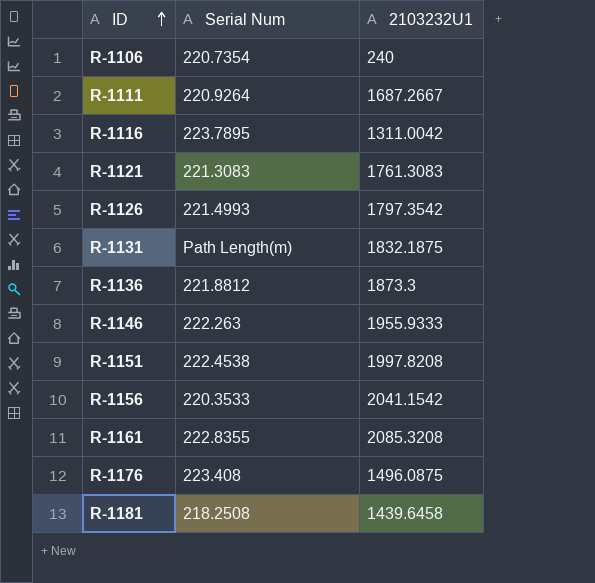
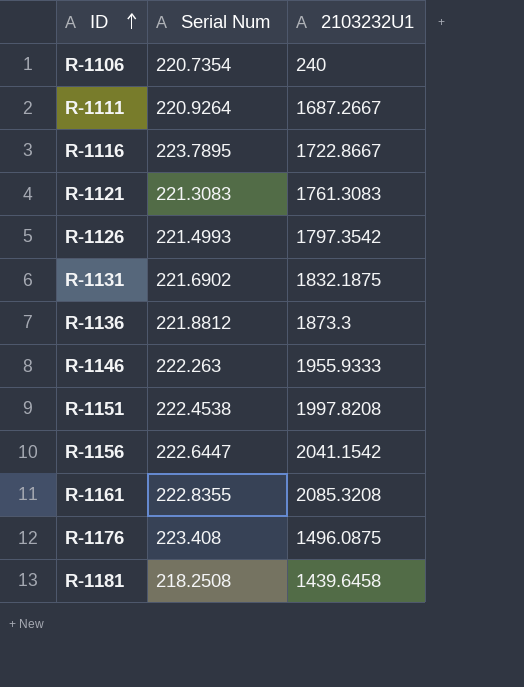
R-1116 | 2103232U1: 1311.0042 -> 1722.8667
R-1131 | Serial Num: Path Length(m) -> 221.6902
R-1156 | Serial Num: 220.3533 -> 222.6447

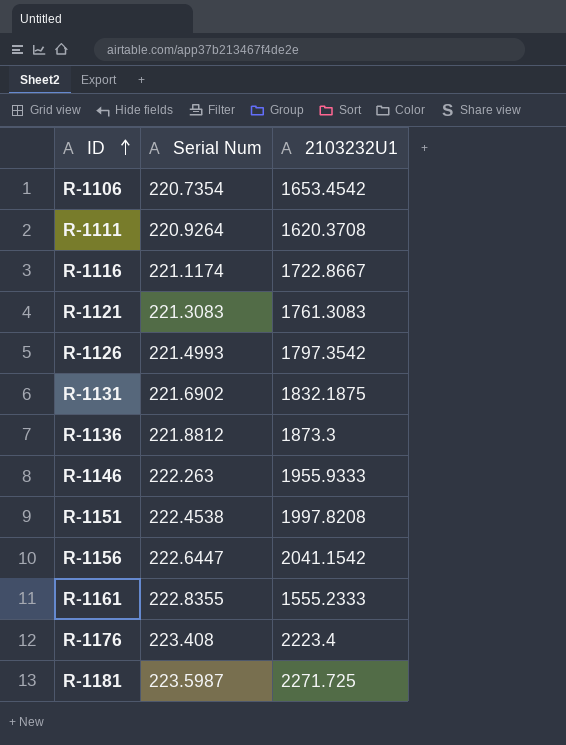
R-1106 | 2103232U1: 240 -> 1653.4542
R-1111 | 2103232U1: 1687.2667 -> 1620.3708
R-1116 | Serial Num: 223.7895 -> 221.1174
R-1161 | 2103232U1: 2085.3208 -> 1555.2333
R-1176 | 2103232U1: 1496.0875 -> 2223.4
R-1181 | Serial Num: 218.2508 -> 223.5987
R-1181 | 2103232U1: 1439.6458 -> 2271.725

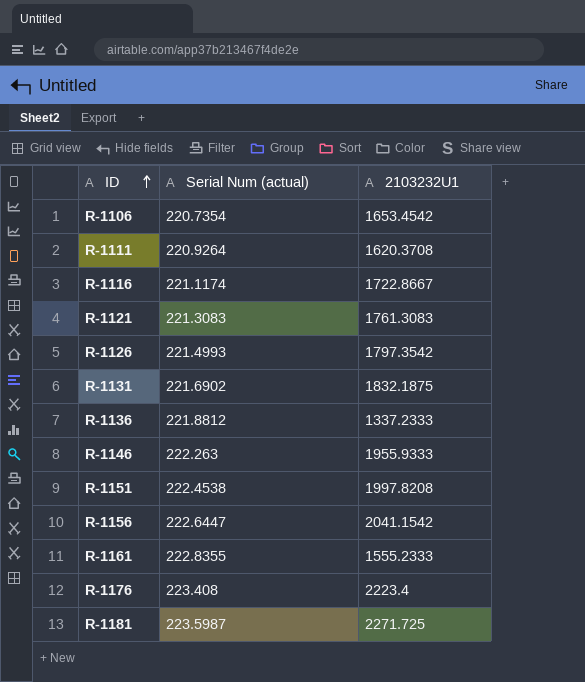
column name: Serial Num -> Serial Num (actual)
R-1136 | 2103232U1: 1873.3 -> 1337.2333

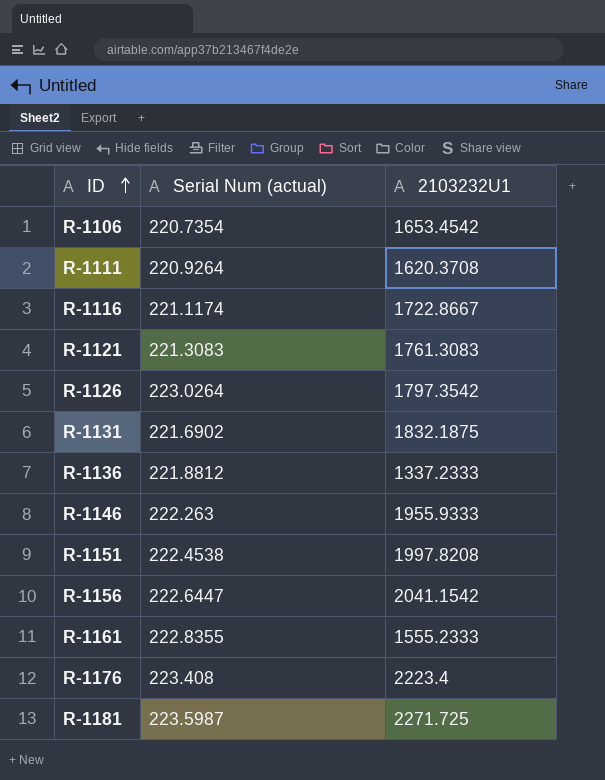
R-1126 | Serial Num (actual): 221.4993 -> 223.0264

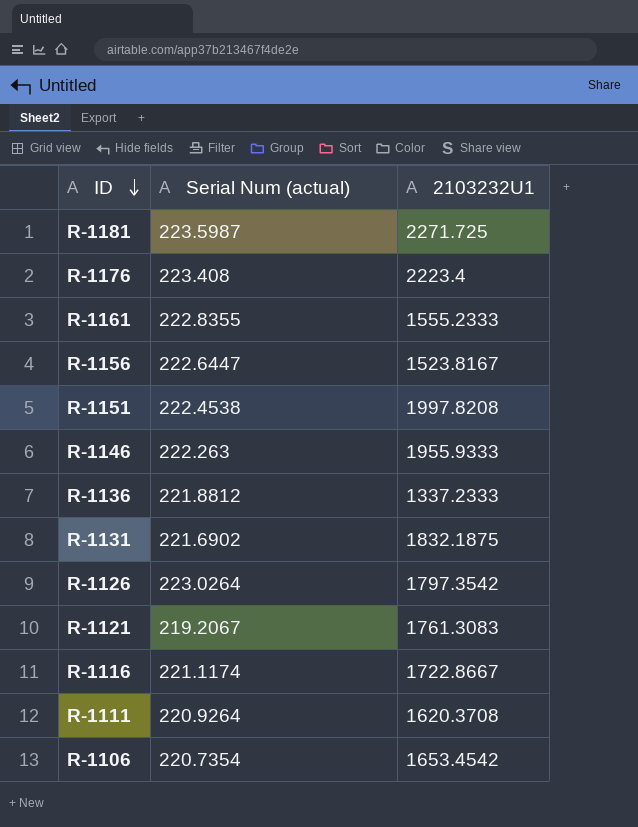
row order: ID ascending -> ID descending
R-1156 | 2103232U1: 2041.1542 -> 1523.8167
R-1121 | Serial Num (actual): 221.3083 -> 219.2067

